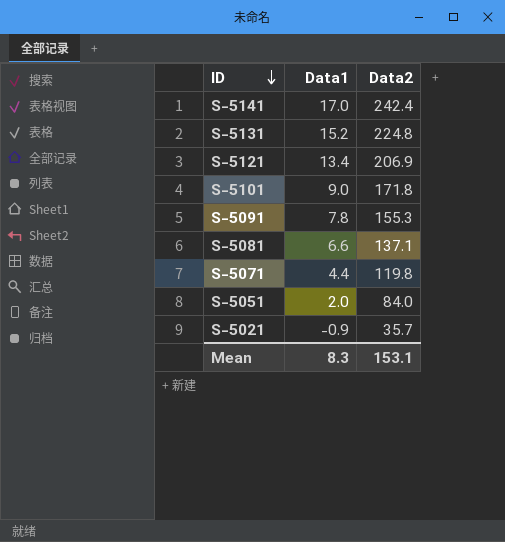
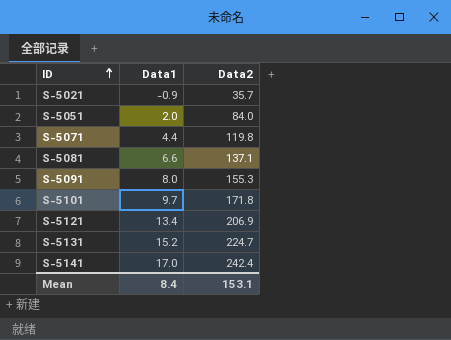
row order: ID descending -> ID ascending
S-5091 | Data1: 7.8 -> 8.0
S-5101 | Data1: 9.0 -> 9.7
S-5131 | Data2: 224.8 -> 224.7
Mean | Data1: 8.3 -> 8.4

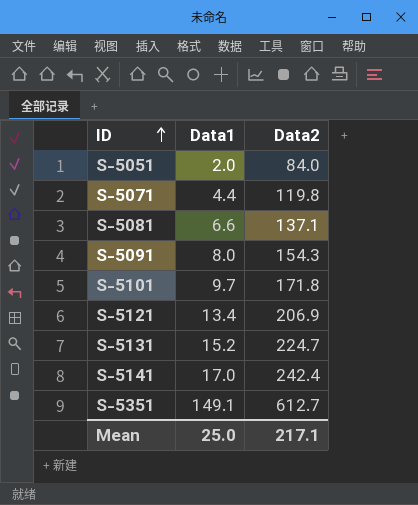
row S-5021: -0.9 | 35.7 -> none
S-5091 | Data2: 155.3 -> 154.3
row S-5351: none -> 149.1 | 612.7
Mean | Data1: 8.4 -> 25.0
Mean | Data2: 153.1 -> 217.1

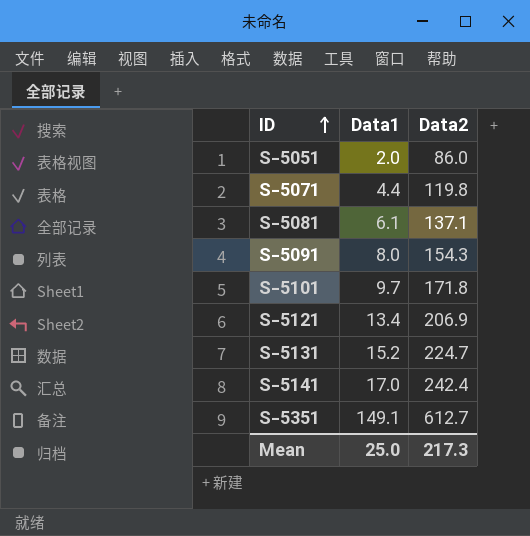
S-5051 | Data2: 84.0 -> 86.0
S-5081 | Data1: 6.6 -> 6.1
Mean | Data2: 217.1 -> 217.3

